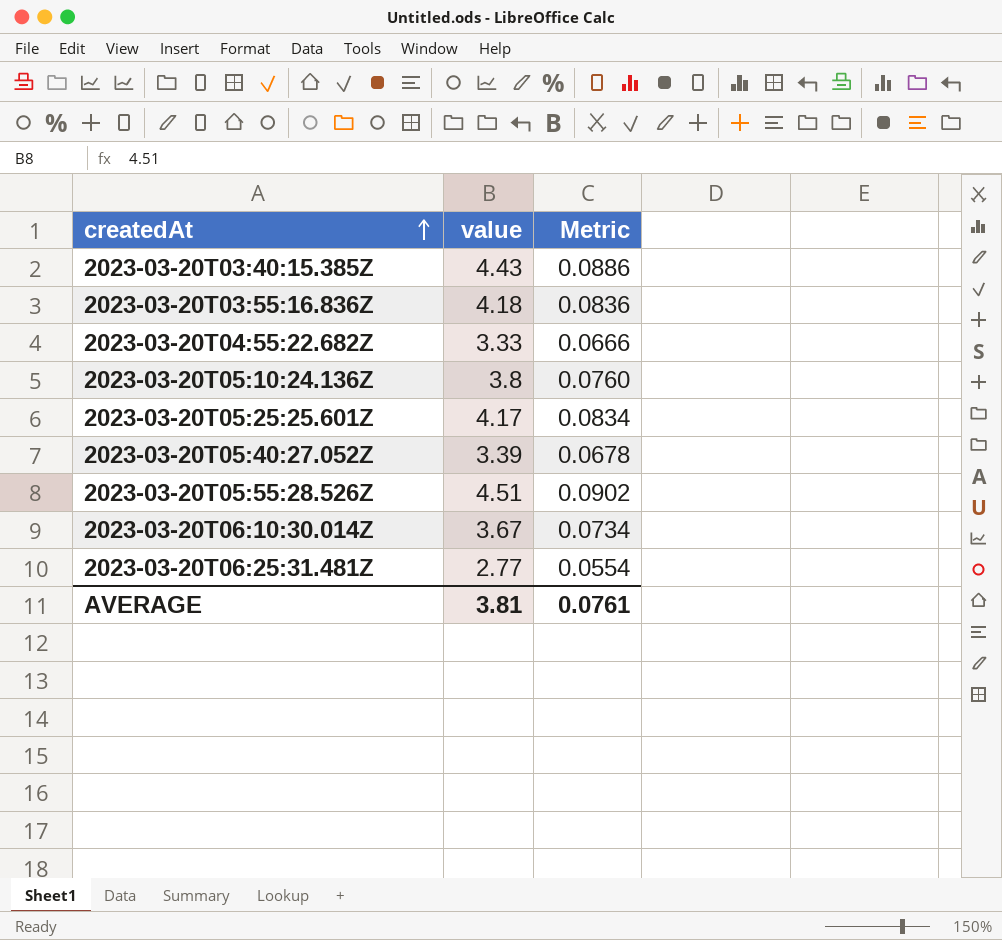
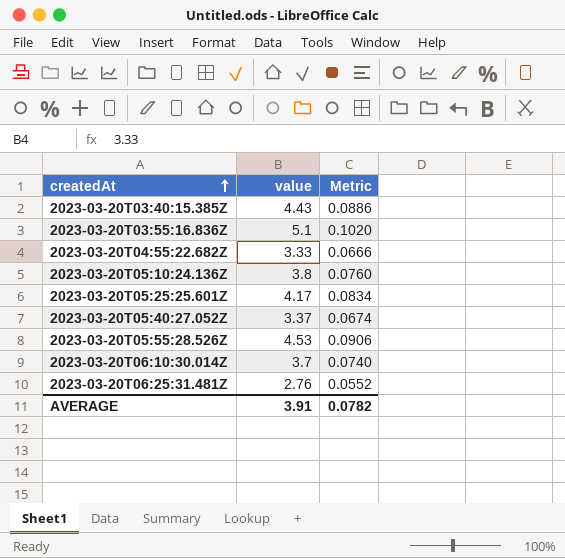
2023-03-20T03:55:16.836Z | value: 4.18 -> 5.1
2023-03-20T03:55:16.836Z | Metric: 0.0836 -> 0.1020
2023-03-20T05:40:27.052Z | value: 3.39 -> 3.37
2023-03-20T05:40:27.052Z | Metric: 0.0678 -> 0.0674
2023-03-20T05:55:28.526Z | value: 4.51 -> 4.53
2023-03-20T05:55:28.526Z | Metric: 0.0902 -> 0.0906
2023-03-20T06:10:30.014Z | value: 3.67 -> 3.7
2023-03-20T06:10:30.014Z | Metric: 0.0734 -> 0.0740
2023-03-20T06:25:31.481Z | value: 2.77 -> 2.76
2023-03-20T06:25:31.481Z | Metric: 0.0554 -> 0.0552
AVERAGE | value: 3.81 -> 3.91
AVERAGE | Metric: 0.0761 -> 0.0782

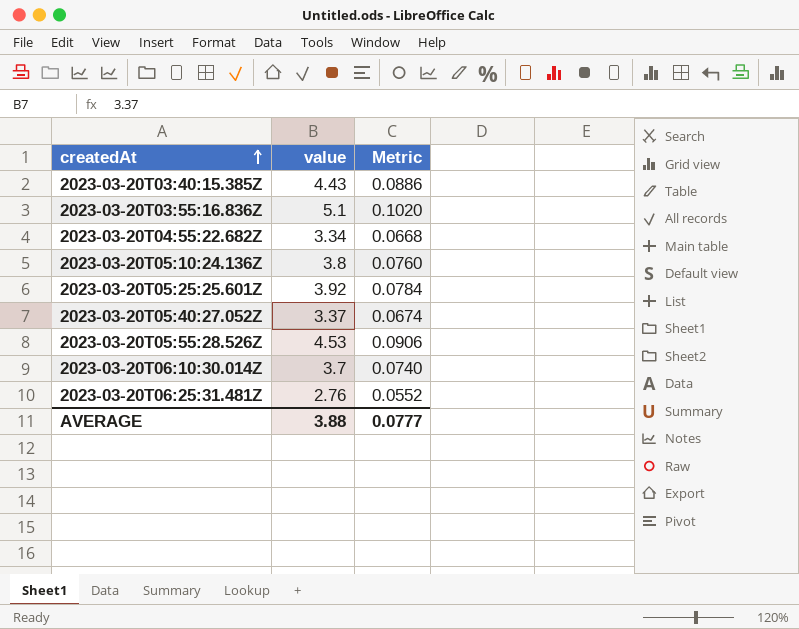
2023-03-20T04:55:22.682Z | value: 3.33 -> 3.34
2023-03-20T04:55:22.682Z | Metric: 0.0666 -> 0.0668
2023-03-20T05:25:25.601Z | value: 4.17 -> 3.92
2023-03-20T05:25:25.601Z | Metric: 0.0834 -> 0.0784
AVERAGE | value: 3.91 -> 3.88
AVERAGE | Metric: 0.0782 -> 0.0777

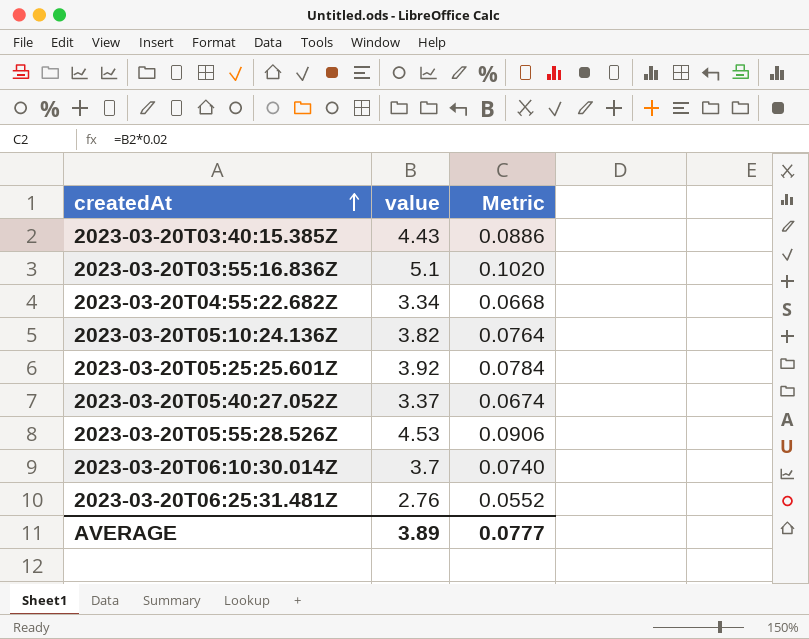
2023-03-20T05:10:24.136Z | value: 3.8 -> 3.82
2023-03-20T05:10:24.136Z | Metric: 0.0760 -> 0.0764
AVERAGE | value: 3.88 -> 3.89

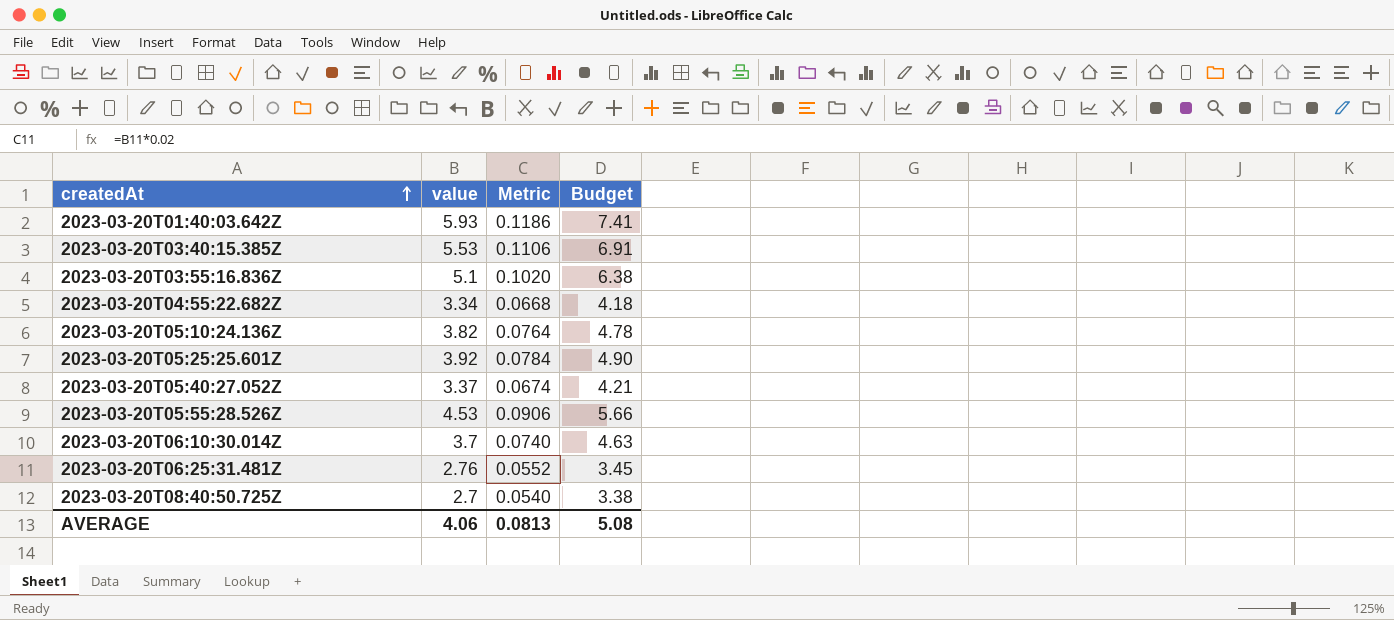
column Budget | formula: none -> [value] * 1.25
row 2023-03-20T01:40:03.642Z: none -> 5.93 | 0.1186 | 7.41
2023-03-20T03:40:15.385Z | value: 4.43 -> 5.53
2023-03-20T03:40:15.385Z | Metric: 0.0886 -> 0.1106
row 2023-03-20T08:40:50.725Z: none -> 2.7 | 0.0540 | 3.38
AVERAGE | value: 3.89 -> 4.06
AVERAGE | Metric: 0.0777 -> 0.0813

